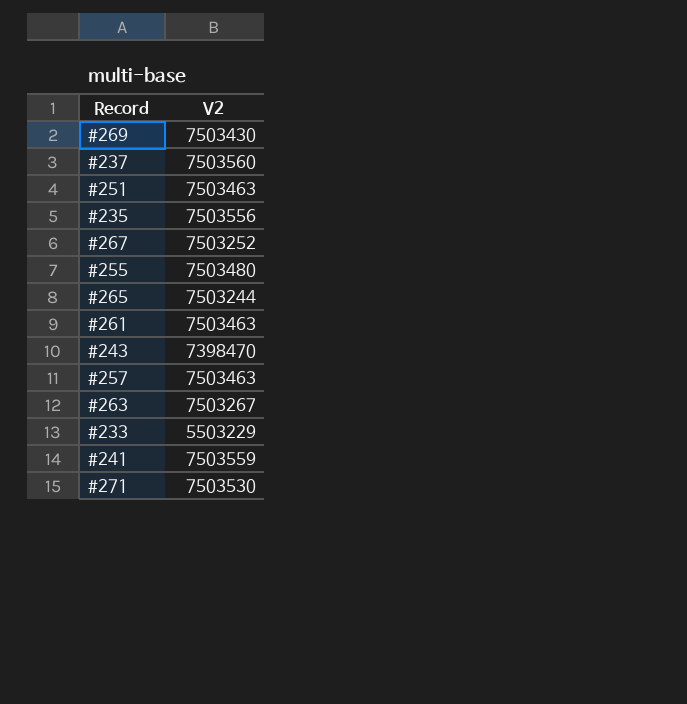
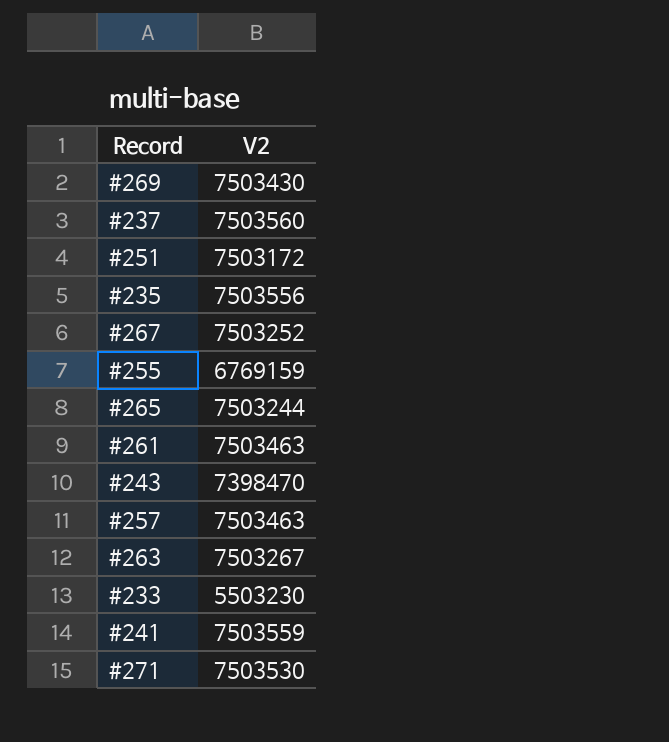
#251 | V2: 7503463 -> 7503172
#255 | V2: 7503480 -> 6769159
#233 | V2: 5503229 -> 5503230

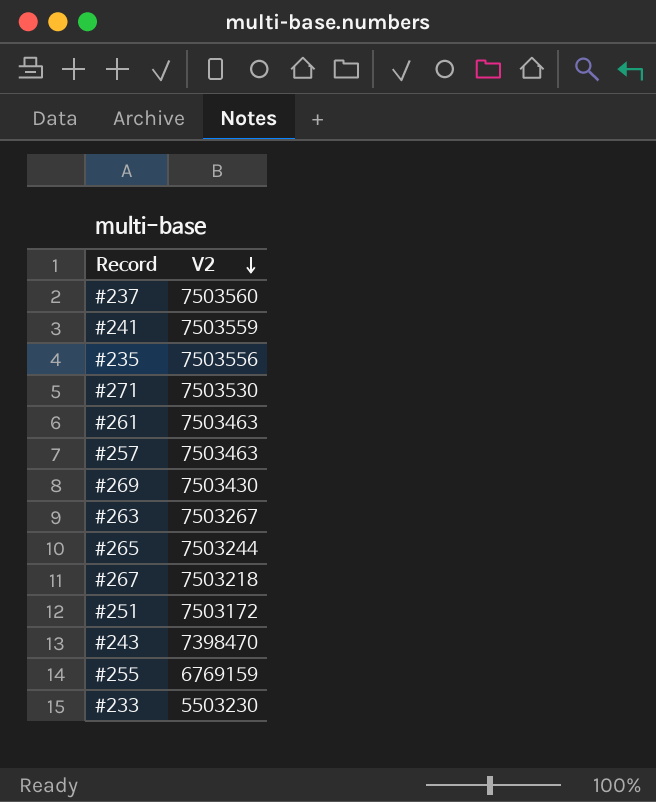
row order: none -> V2 descending
#267 | V2: 7503252 -> 7503218

